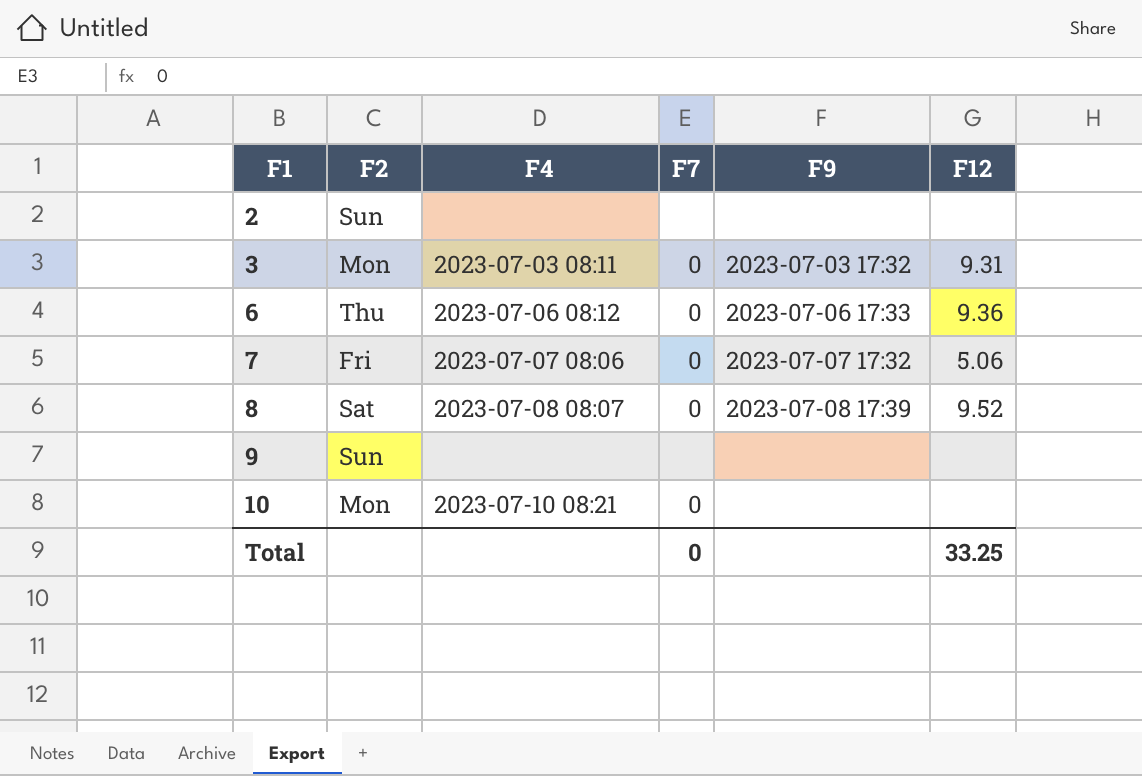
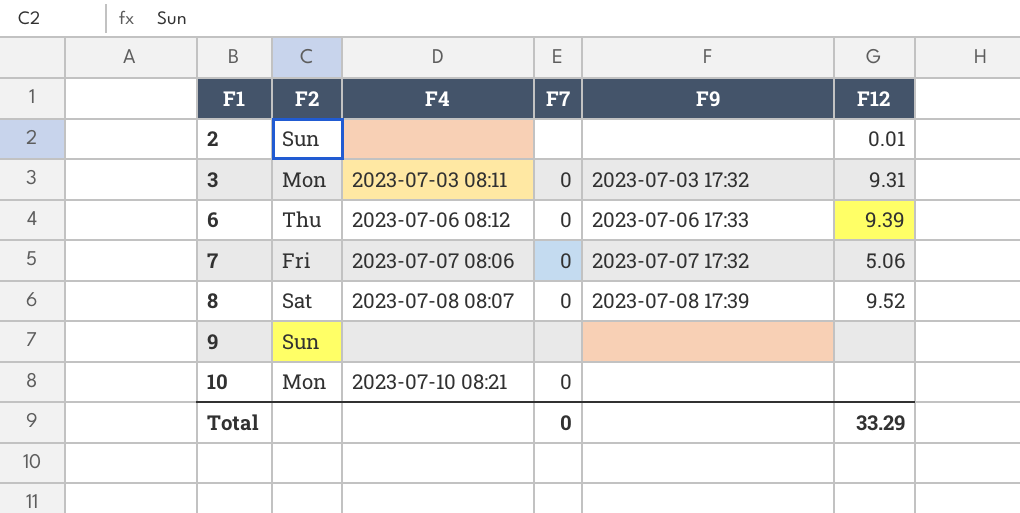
2 | F12: none -> 0.01
6 | F12: 9.36 -> 9.39
Total | F12: 33.25 -> 33.29

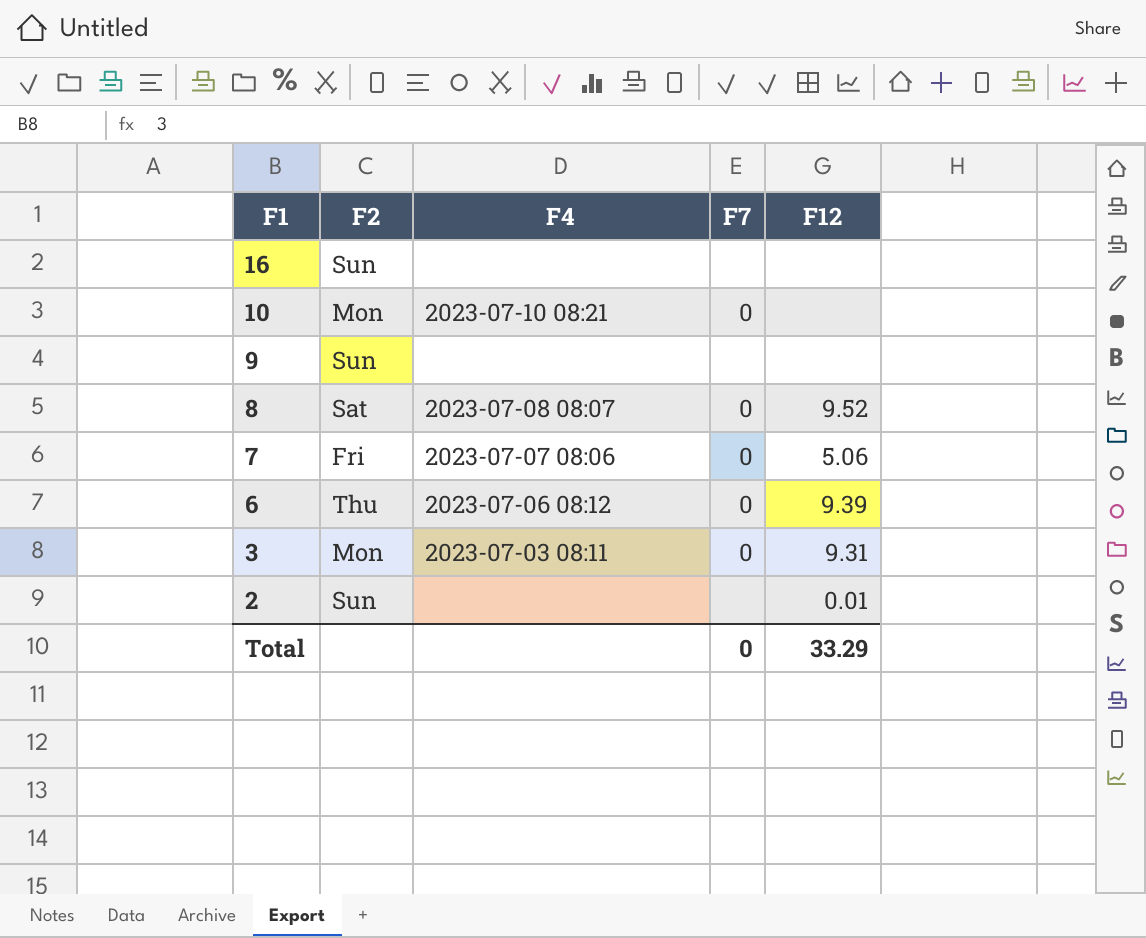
row order: F1 ascending -> F1 descending
column F9 | position: 5 -> none
row 16: none -> Sun | none | none | none

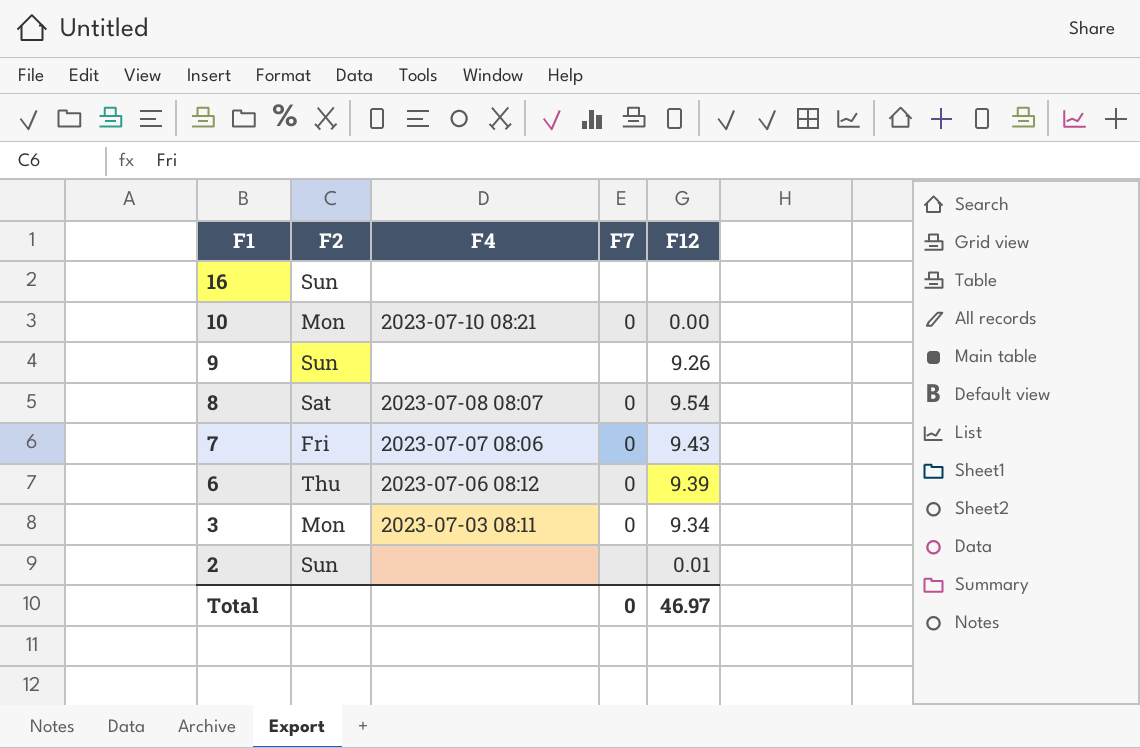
10 | F12: none -> 0.00
9 | F12: none -> 9.26
8 | F12: 9.52 -> 9.54
7 | F12: 5.06 -> 9.43
3 | F12: 9.31 -> 9.34
Total | F12: 33.29 -> 46.97

